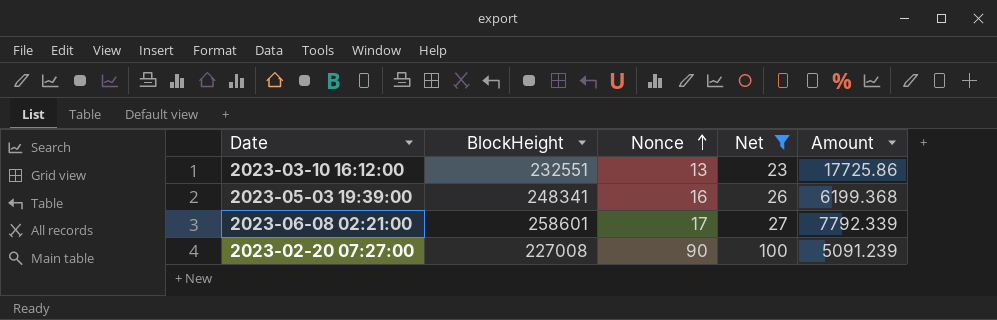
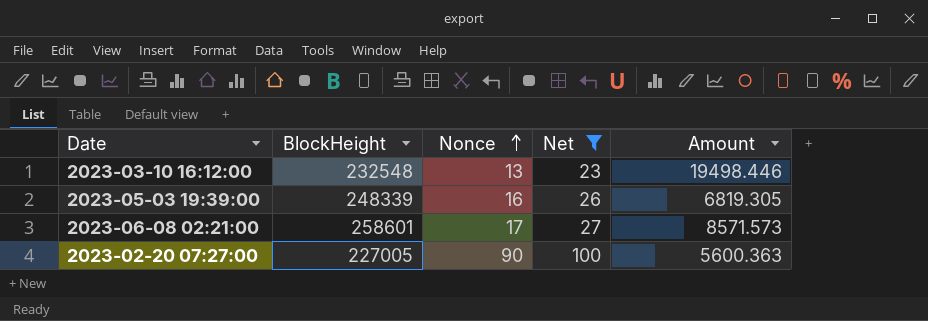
2023-03-10 16:12:00 | BlockHeight: 232551 -> 232548
2023-03-10 16:12:00 | Amount: 17725.86 -> 19498.446
2023-05-03 19:39:00 | BlockHeight: 248341 -> 248339
2023-05-03 19:39:00 | Amount: 6199.368 -> 6819.305
2023-06-08 02:21:00 | Amount: 7792.339 -> 8571.573
2023-02-20 07:27:00 | BlockHeight: 227008 -> 227005
2023-02-20 07:27:00 | Amount: 5091.239 -> 5600.363

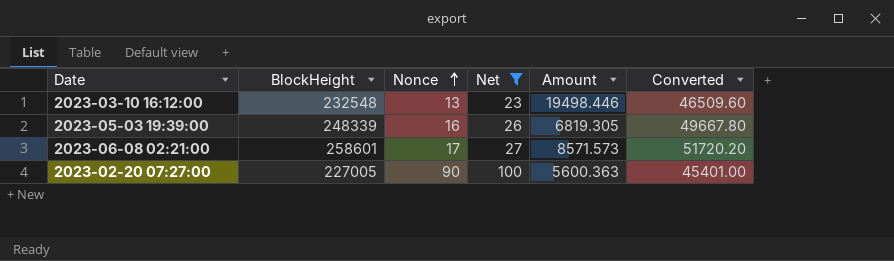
column Converted | formula: none -> [BlockHeight] * 0.2

